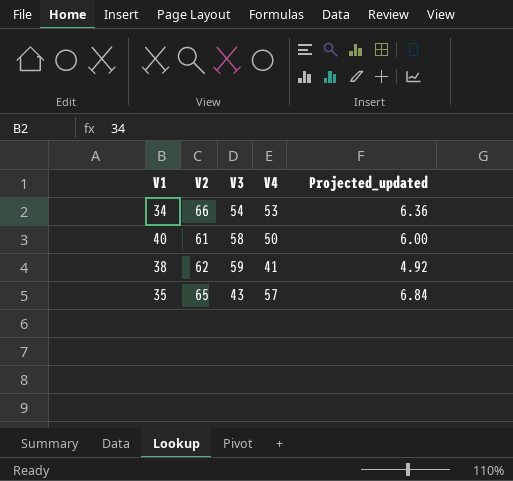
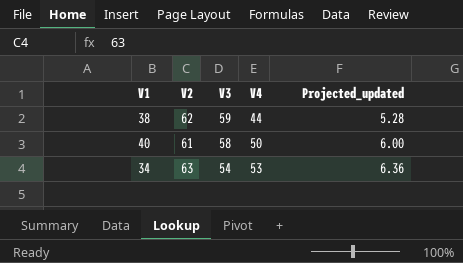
row order: none -> V3 descending
row 35: 65 | 43 | 57 | 6.84 -> none
38 | V4: 41 -> 44
38 | Projected_updated: 4.92 -> 5.28
34 | V2: 66 -> 63

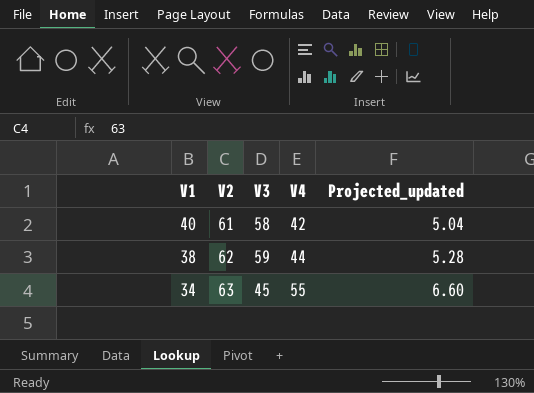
row order: V3 descending -> V1 descending
40 | V4: 50 -> 42
40 | Projected_updated: 6.00 -> 5.04
34 | V3: 54 -> 45
34 | V4: 53 -> 55
34 | Projected_updated: 6.36 -> 6.60

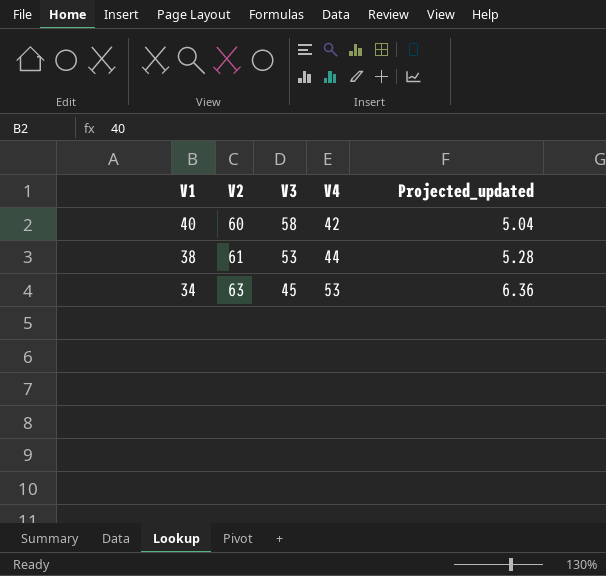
40 | V2: 61 -> 60
38 | V2: 62 -> 61
38 | V3: 59 -> 53
34 | V4: 55 -> 53
34 | Projected_updated: 6.60 -> 6.36

